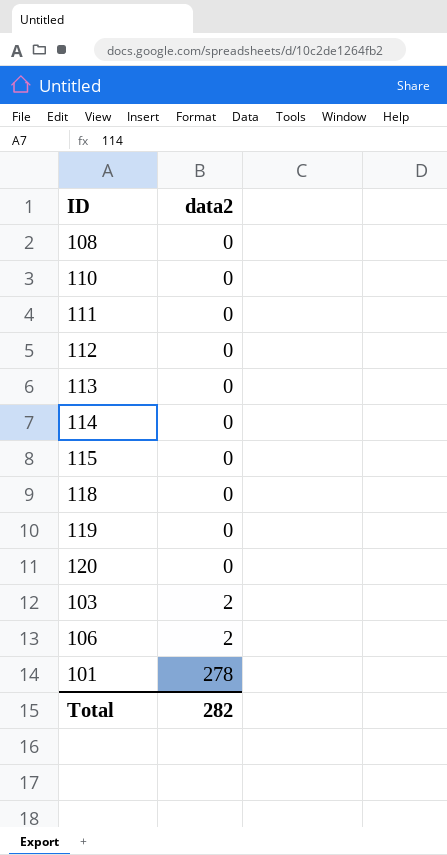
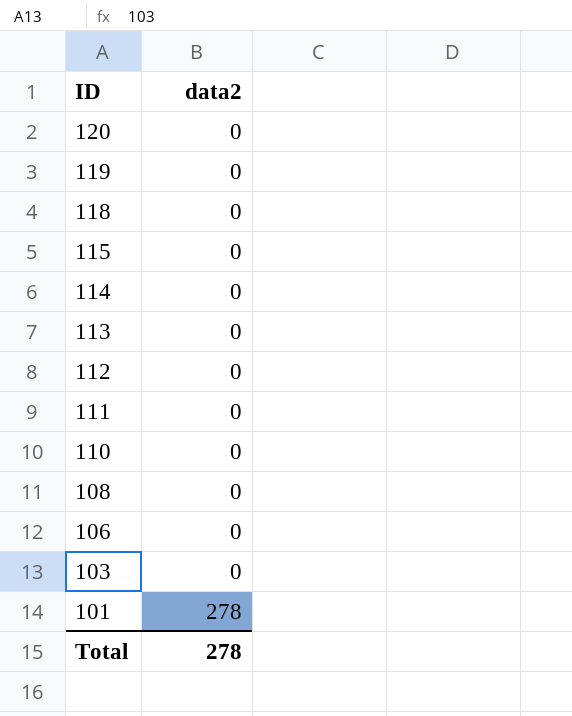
row order: data2 ascending -> ID descending
106 | data2: 2 -> 0
103 | data2: 2 -> 0
Total | data2: 282 -> 278

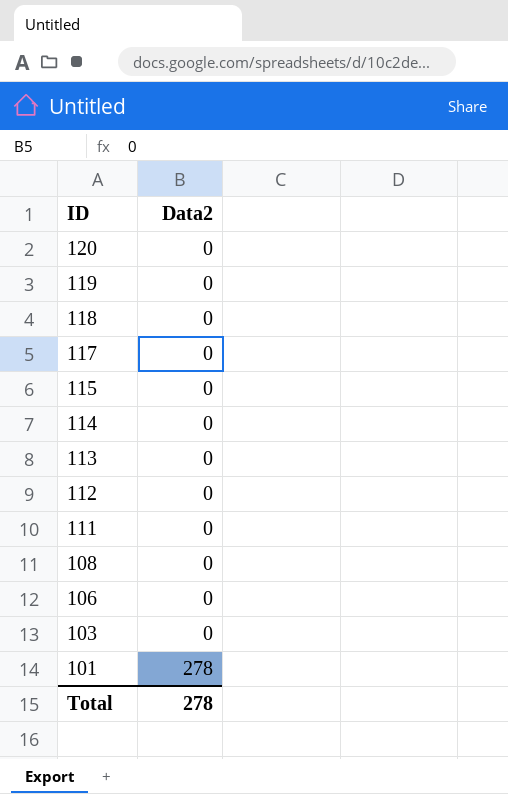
column name: data2 -> Data2
row 110: 0 -> none
row 117: none -> 0

